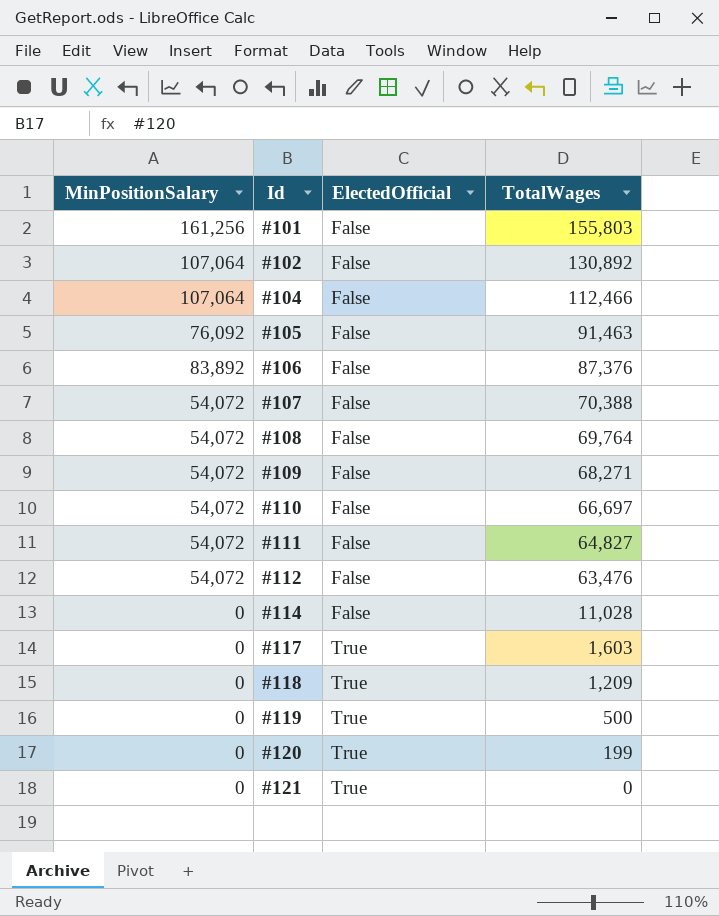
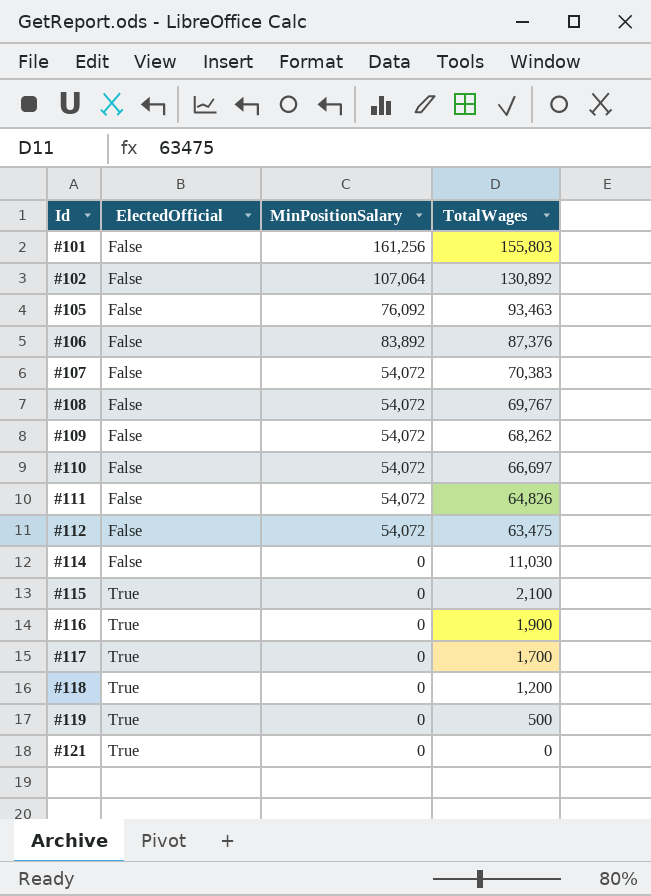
column MinPositionSalary | position: 1 -> 3
row #104: 107,064 | False | 112,466 -> none
row #120: 0 | True | 199 -> none
#105 | TotalWages: 91,463 -> 93,463
#107 | TotalWages: 70,388 -> 70,383
#108 | TotalWages: 69,764 -> 69,767
#109 | TotalWages: 68,271 -> 68,262
#111 | TotalWages: 64,827 -> 64,826
#112 | TotalWages: 63,476 -> 63,475
#114 | TotalWages: 11,028 -> 11,030
row #115: none -> True | 0 | 2,100
row #116: none -> True | 0 | 1,900
#117 | TotalWages: 1,603 -> 1,700
#118 | TotalWages: 1,209 -> 1,200

